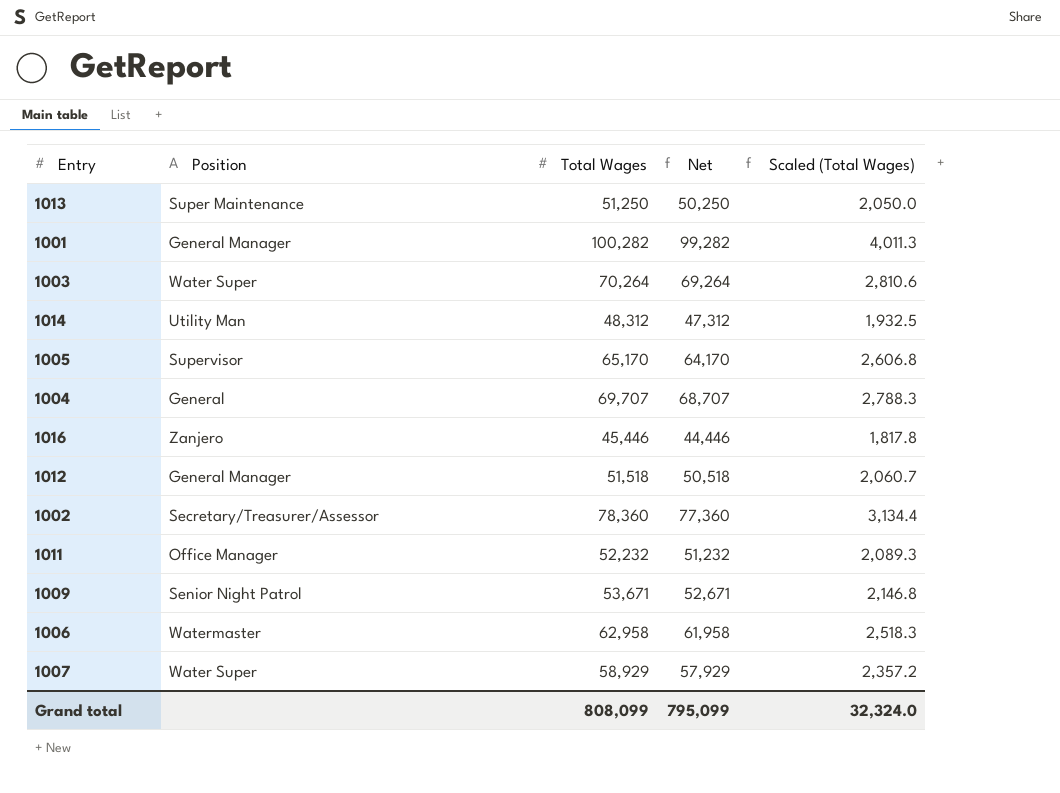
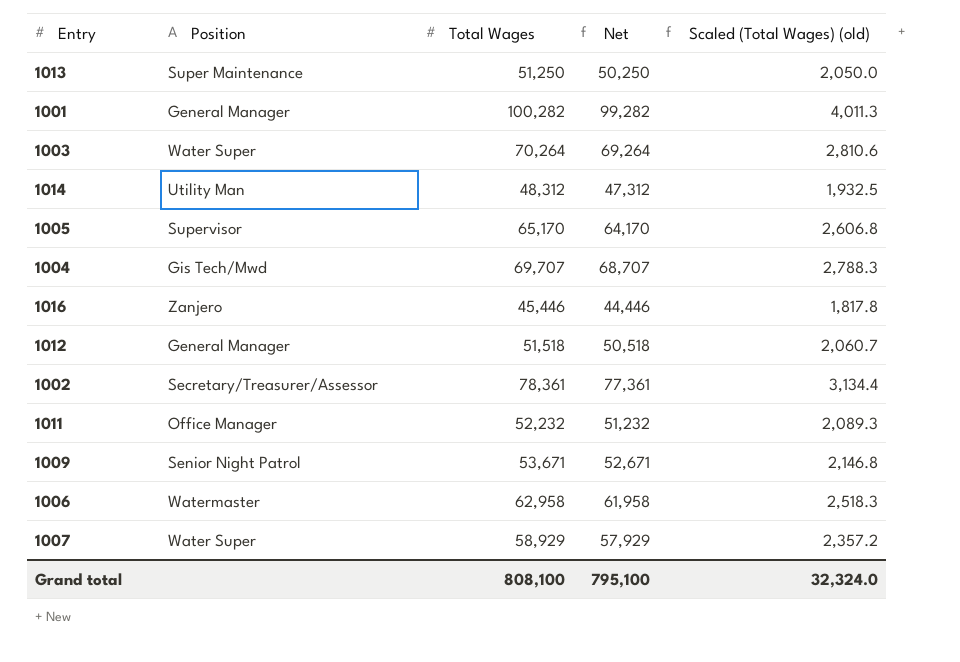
column name: Scaled (Total Wages) -> Scaled (Total Wages) (old)
1004 | Position: General -> Gis Tech/Mwd
1002 | Total Wages: 78,360 -> 78,361
1002 | Net: 77,360 -> 77,361
Grand total | Total Wages: 808,099 -> 808,100
Grand total | Net: 795,099 -> 795,100

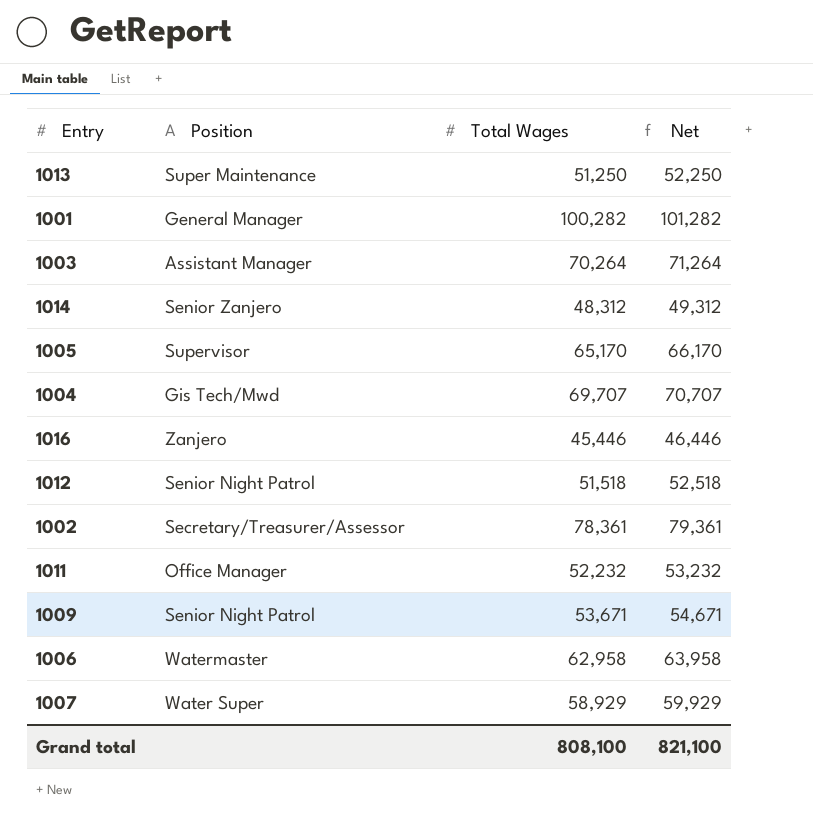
column Scaled (Total Wages) (old) | formula: [Total Wages] * 0.04 -> none
column Net | formula: [Total Wages] - 1000 -> [Total Wages] + 1000
1003 | Position: Water Super -> Assistant Manager
1014 | Position: Utility Man -> Senior Zanjero
1012 | Position: General Manager -> Senior Night Patrol
Grand total | Net: 795,100 -> 821,100

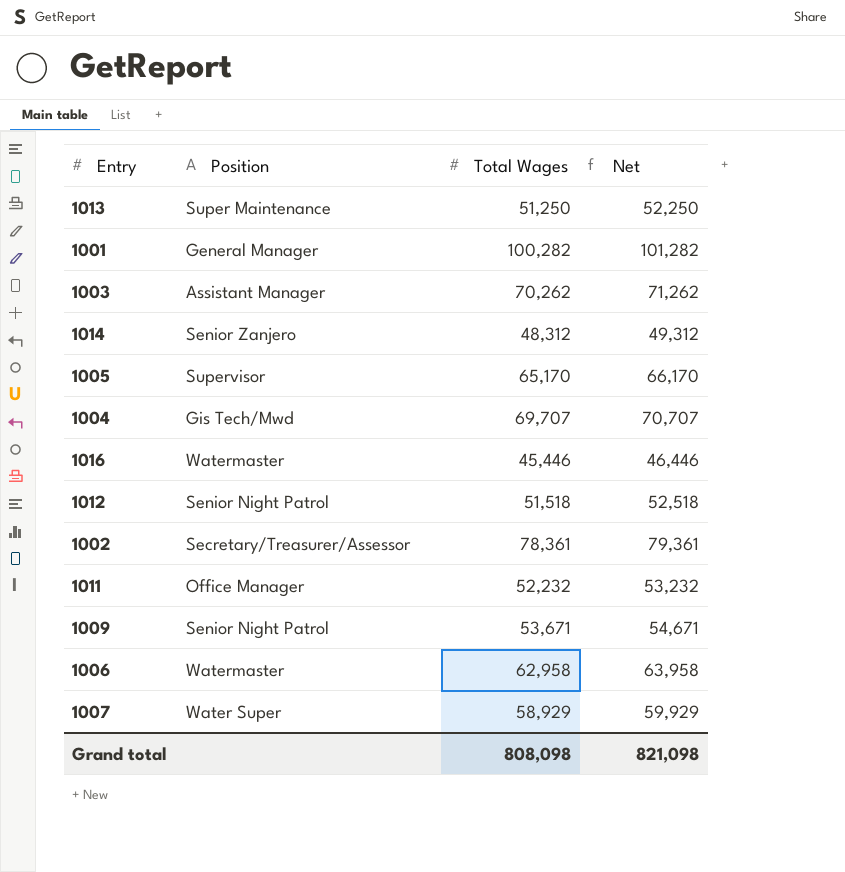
1003 | Total Wages: 70,264 -> 70,262
1003 | Net: 71,264 -> 71,262
1016 | Position: Zanjero -> Watermaster
Grand total | Total Wages: 808,100 -> 808,098
Grand total | Net: 821,100 -> 821,098

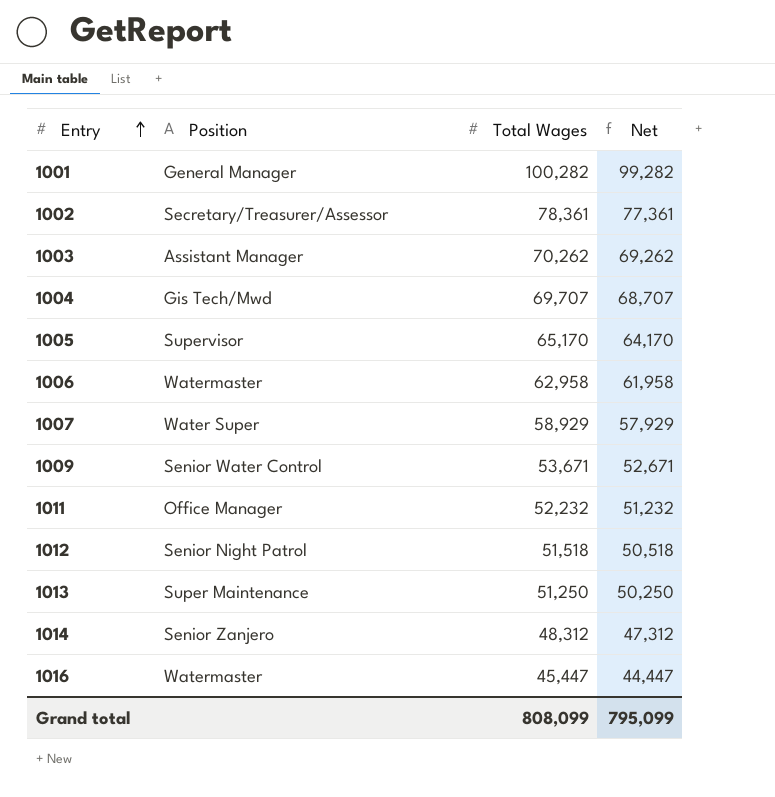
row order: none -> Entry ascending
column Net | formula: [Total Wages] + 1000 -> [Total Wages] - 1000
1009 | Position: Senior Night Patrol -> Senior Water Control
1016 | Total Wages: 45,446 -> 45,447
Grand total | Total Wages: 808,098 -> 808,099
Grand total | Net: 821,098 -> 795,099

